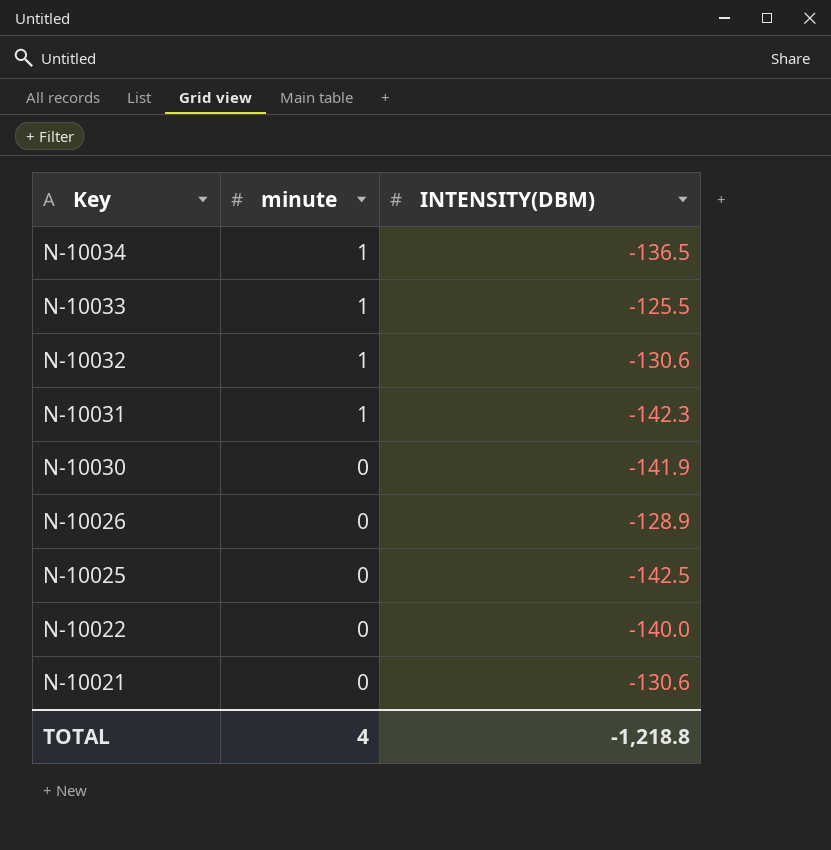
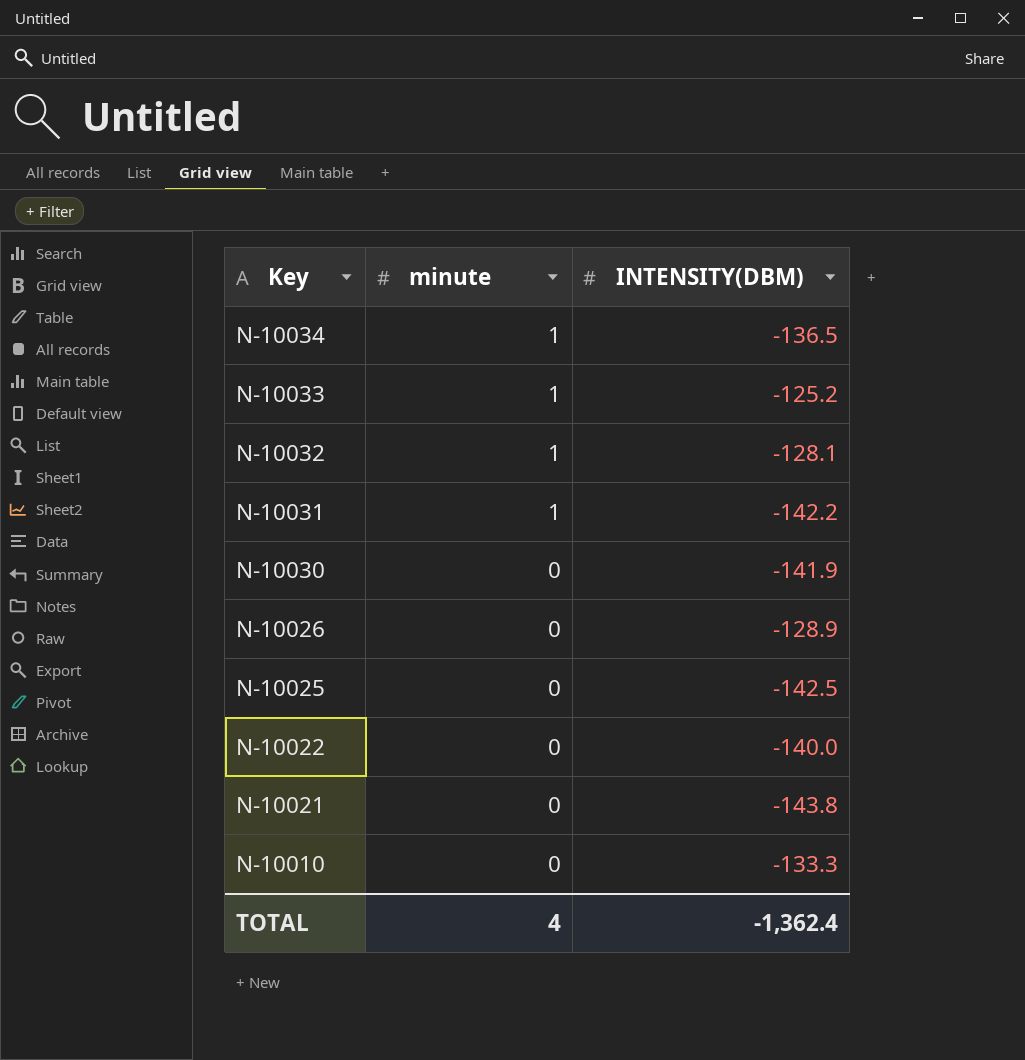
N-10033 | INTENSITY(DBM): -125.5 -> -125.2
N-10032 | INTENSITY(DBM): -130.6 -> -128.1
N-10031 | INTENSITY(DBM): -142.3 -> -142.2
N-10021 | INTENSITY(DBM): -130.6 -> -143.8
row N-10010: none -> 0 | -133.3
TOTAL | INTENSITY(DBM): -1,218.8 -> -1,362.4

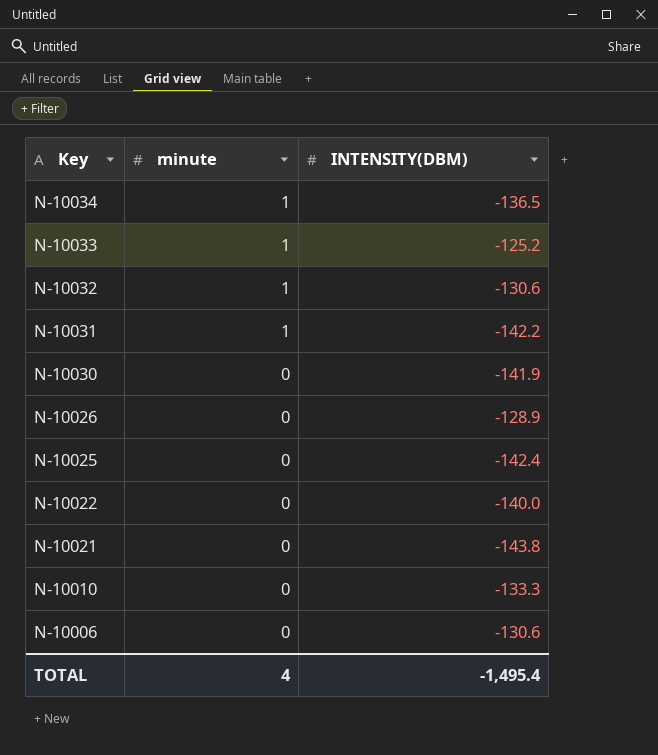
N-10032 | INTENSITY(DBM): -128.1 -> -130.6
N-10025 | INTENSITY(DBM): -142.5 -> -142.4
row N-10006: none -> 0 | -130.6
TOTAL | INTENSITY(DBM): -1,362.4 -> -1,495.4

